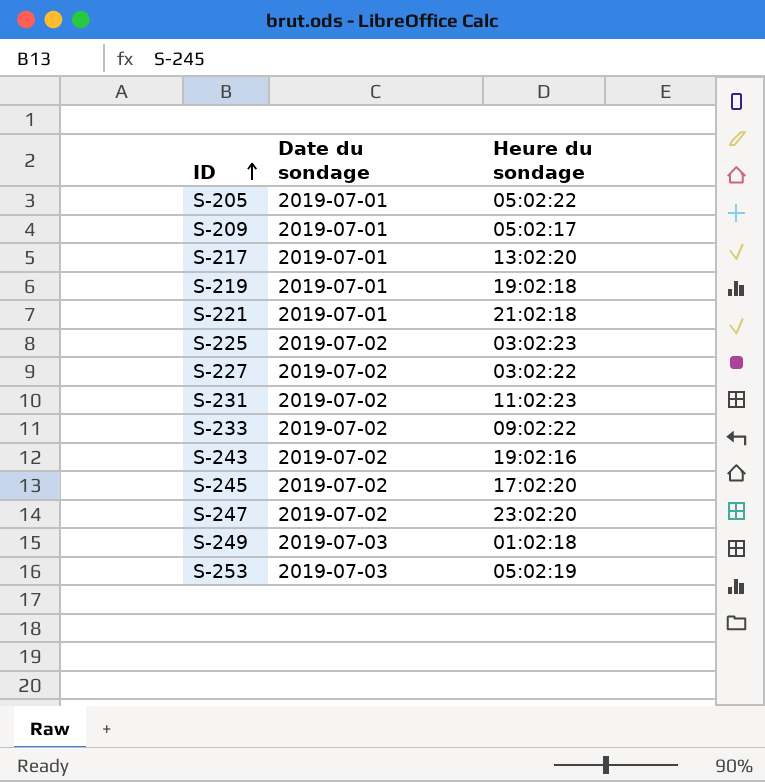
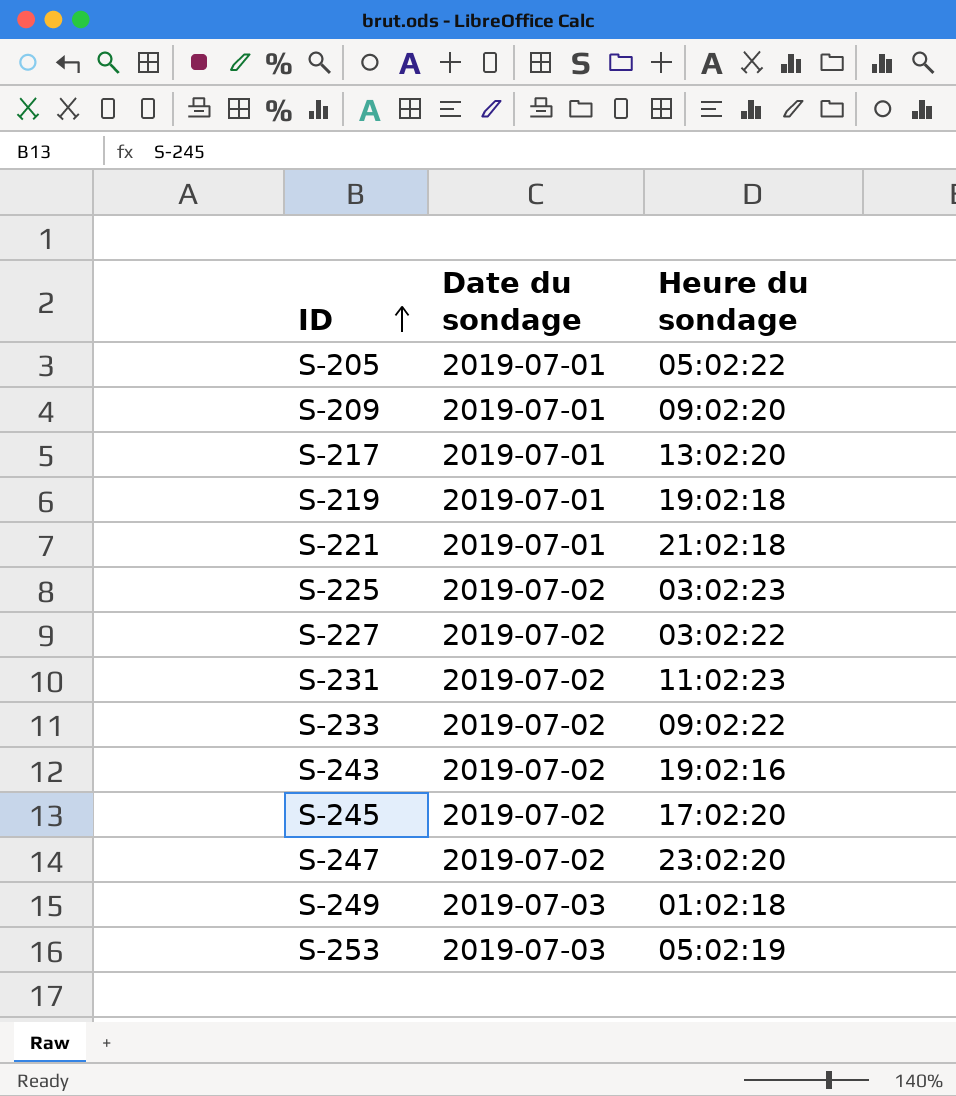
S-209 | Heure du sondage: 05:02:17 -> 09:02:20

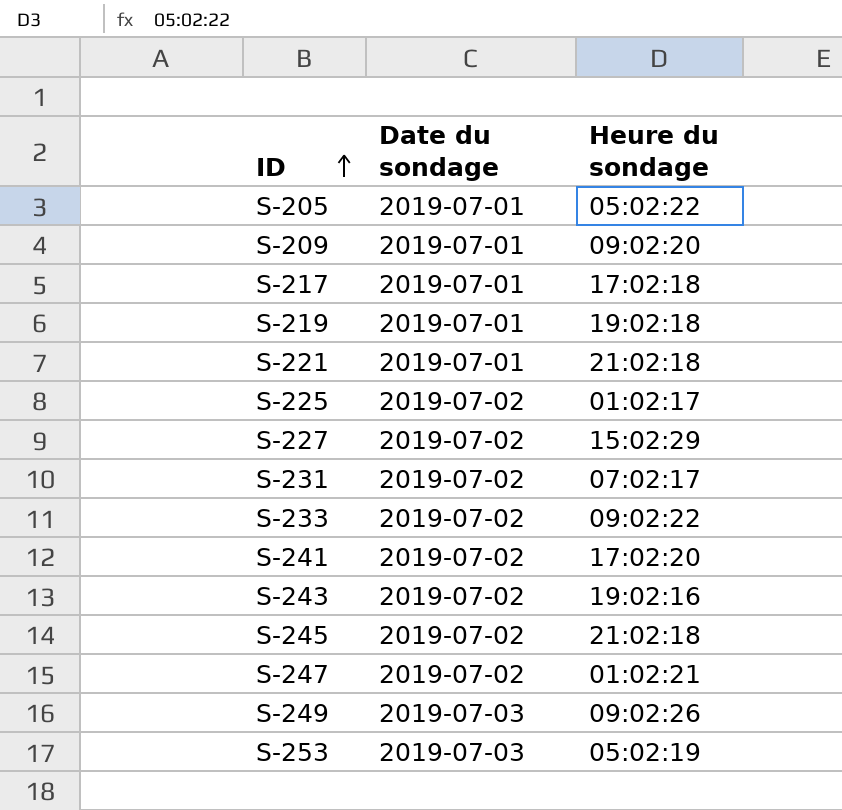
S-217 | Heure du sondage: 13:02:20 -> 17:02:18
S-225 | Heure du sondage: 03:02:23 -> 01:02:17
S-227 | Heure du sondage: 03:02:22 -> 15:02:29
S-231 | Heure du sondage: 11:02:23 -> 07:02:17
row S-241: none -> 2019-07-02 | 17:02:20
S-245 | Heure du sondage: 17:02:20 -> 21:02:18
S-247 | Heure du sondage: 23:02:20 -> 01:02:21
S-249 | Heure du sondage: 01:02:18 -> 09:02:26

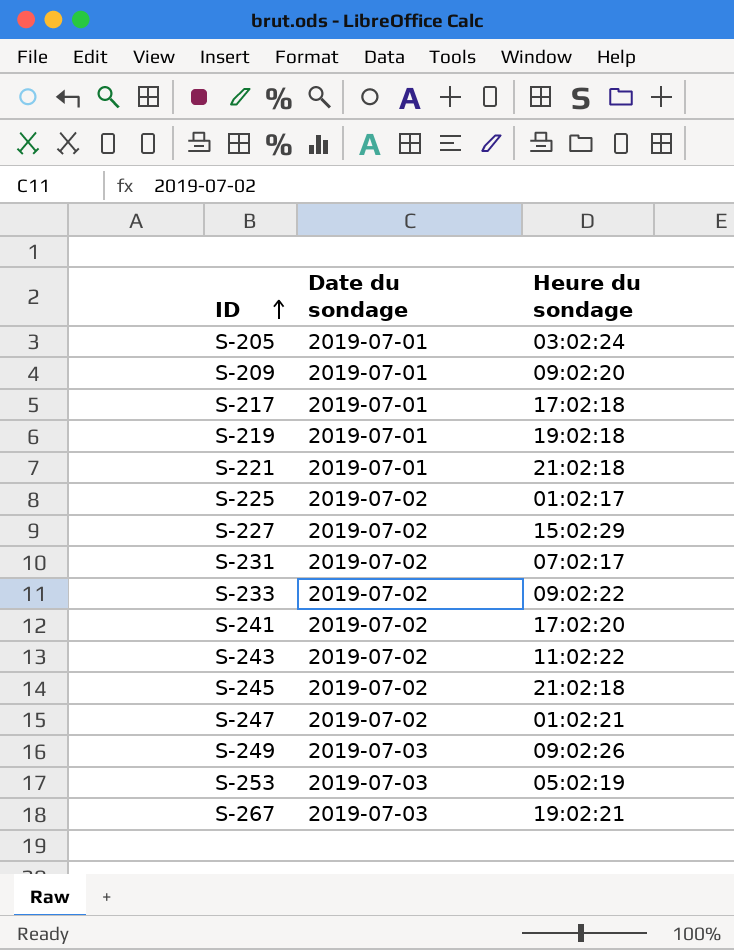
S-205 | Heure du sondage: 05:02:22 -> 03:02:24
S-243 | Heure du sondage: 19:02:16 -> 11:02:22
row S-267: none -> 2019-07-03 | 19:02:21

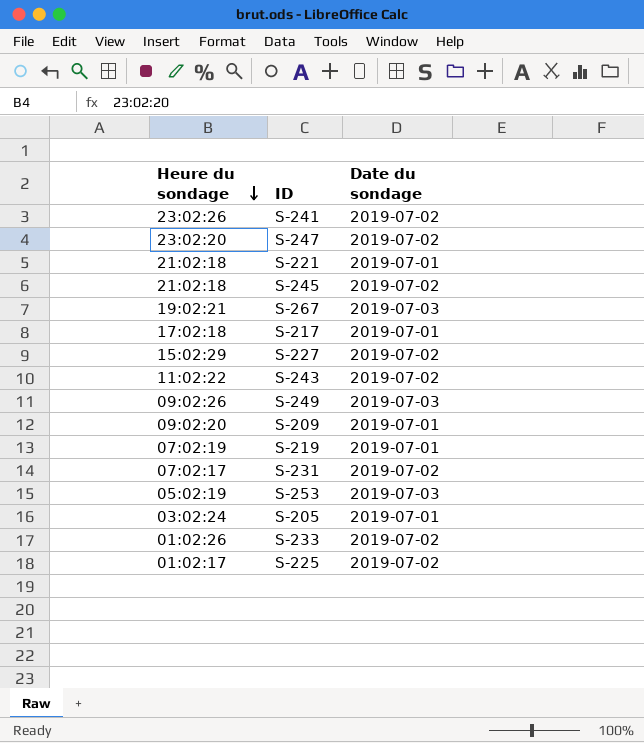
row order: ID ascending -> Heure du sondage descending
column Heure du sondage | position: 3 -> 1
S-241 | Heure du sondage: 17:02:20 -> 23:02:26
S-247 | Heure du sondage: 01:02:21 -> 23:02:20
S-219 | Heure du sondage: 19:02:18 -> 07:02:19
S-233 | Heure du sondage: 09:02:22 -> 01:02:26

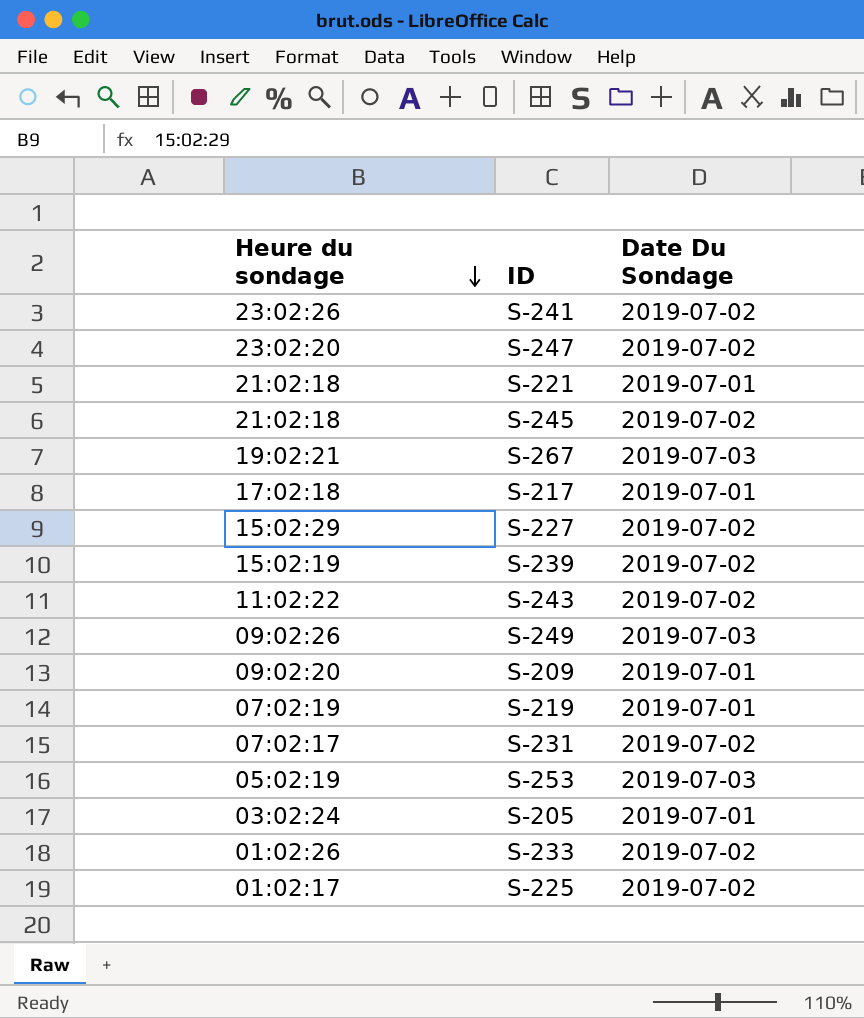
column name: Date du sondage -> Date Du Sondage
row S-239: none -> 15:02:19 | 2019-07-02

